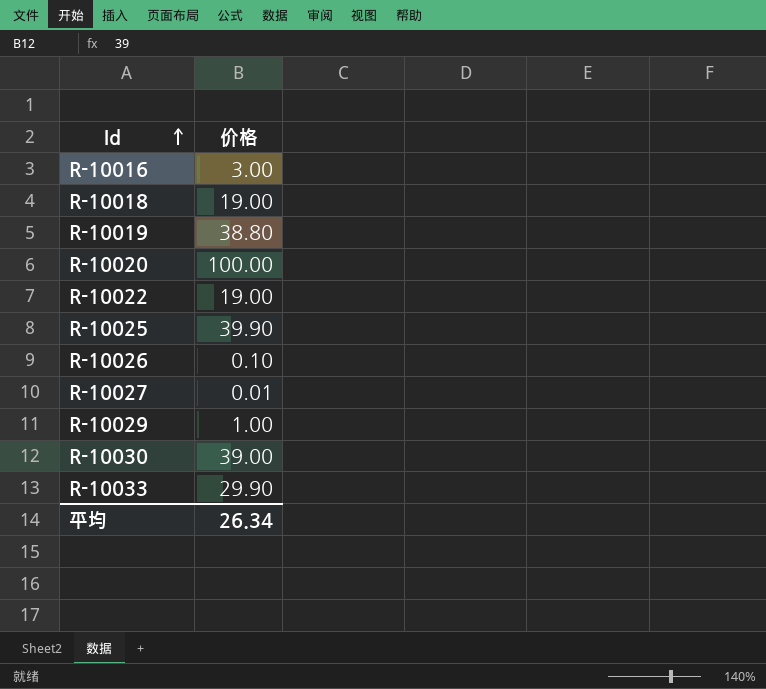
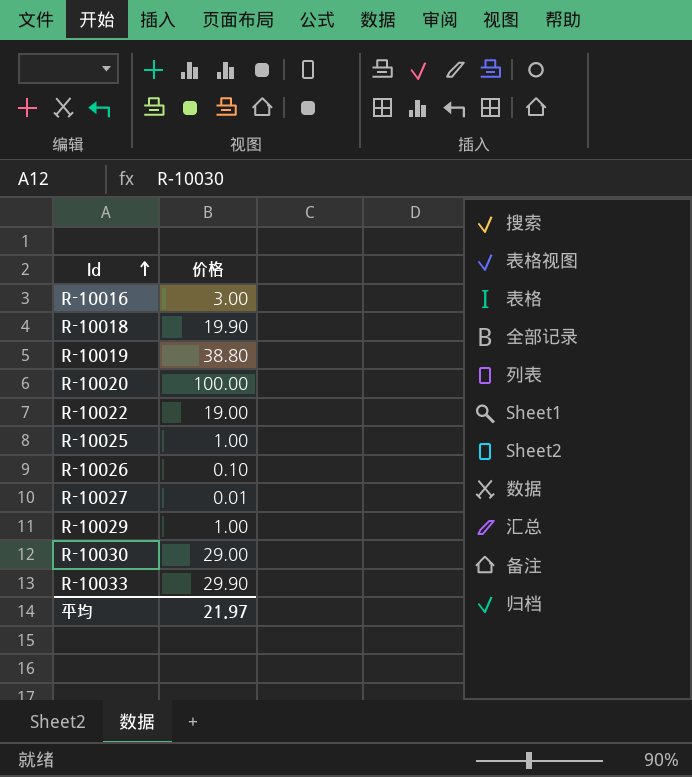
R-10018 | 价格: 19.00 -> 19.90
R-10025 | 价格: 39.90 -> 1.00
R-10030 | 价格: 39.00 -> 29.00
平均 | 价格: 26.34 -> 21.97

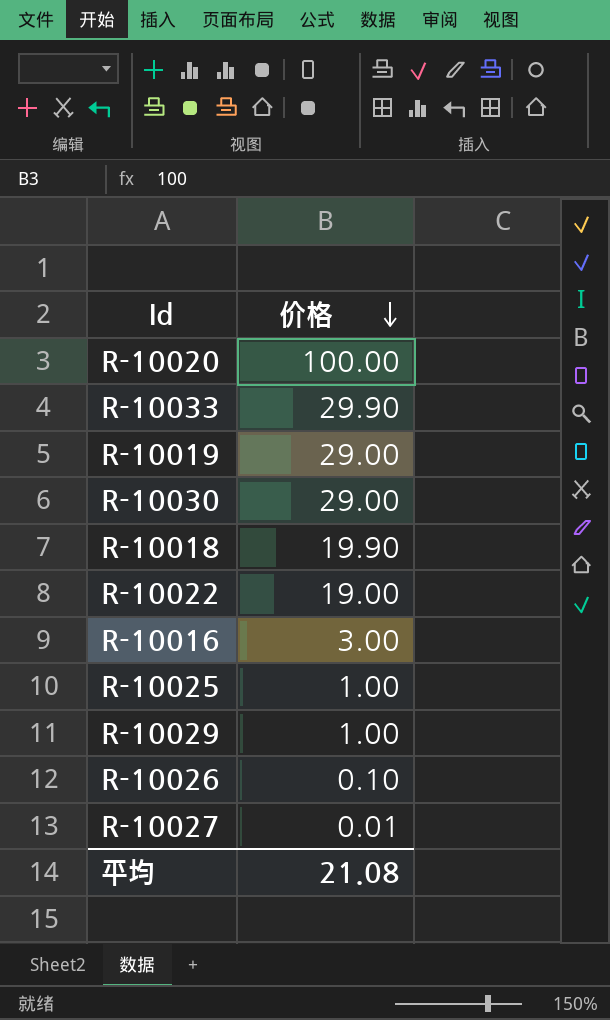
row order: Id ascending -> 价格 descending
R-10019 | 价格: 38.80 -> 29.00
平均 | 价格: 21.97 -> 21.08

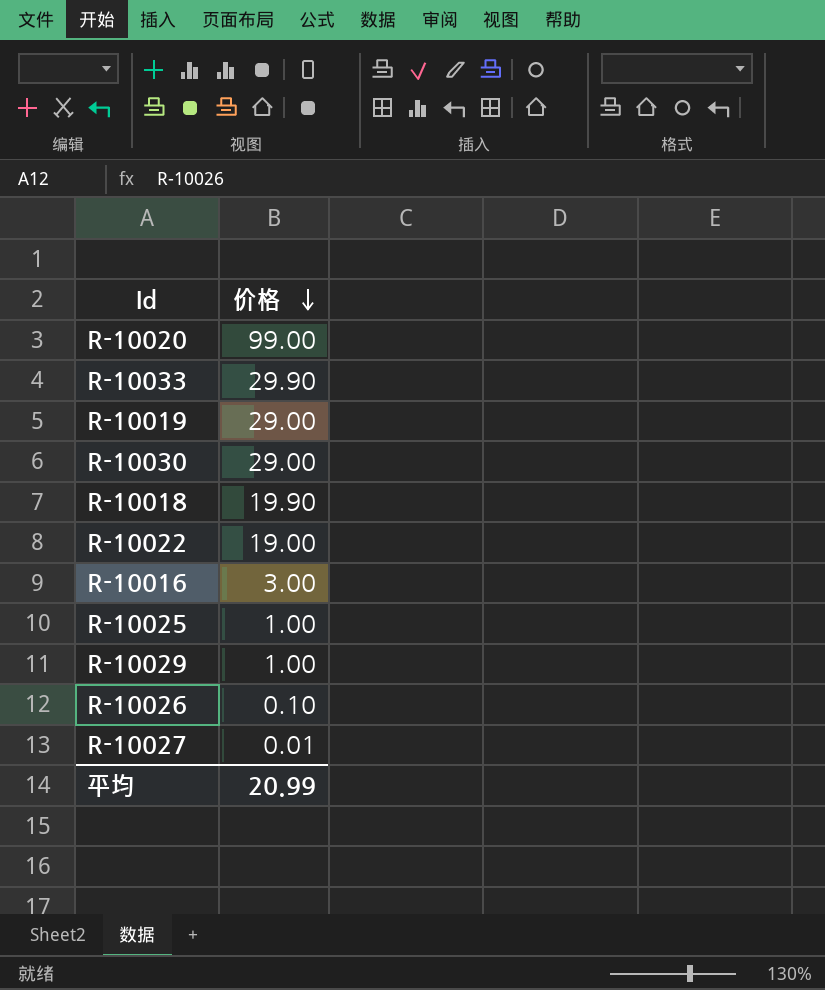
R-10020 | 价格: 100.00 -> 99.00
平均 | 价格: 21.08 -> 20.99

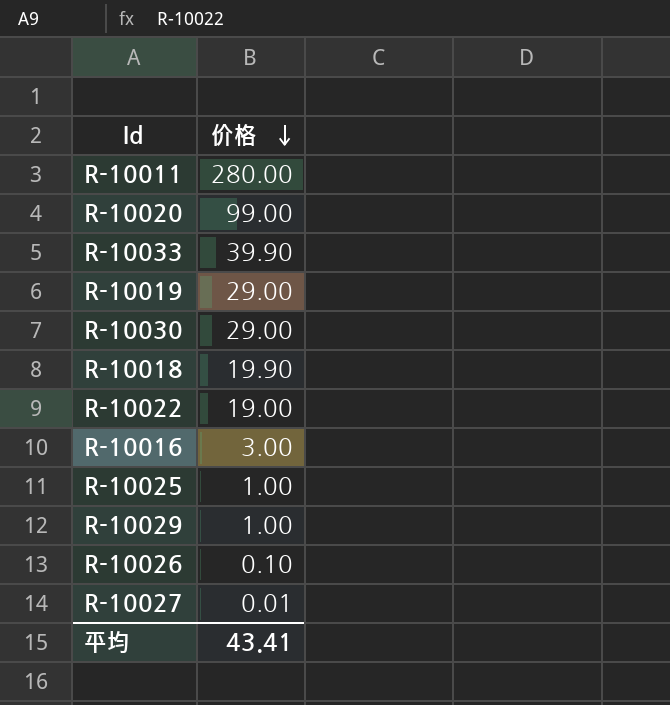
row R-10011: none -> 280.00
R-10033 | 价格: 29.90 -> 39.90
平均 | 价格: 20.99 -> 43.41

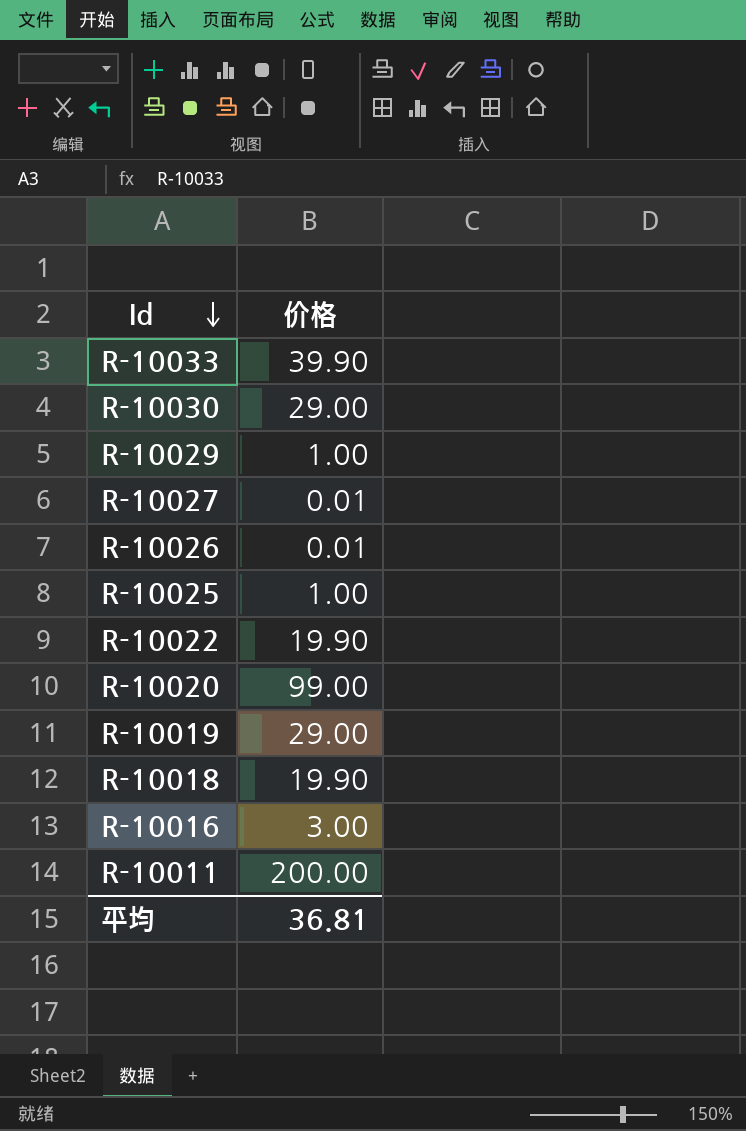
row order: 价格 descending -> Id descending
R-10026 | 价格: 0.10 -> 0.01
R-10022 | 价格: 19.00 -> 19.90
R-10011 | 价格: 280.00 -> 200.00
平均 | 价格: 43.41 -> 36.81

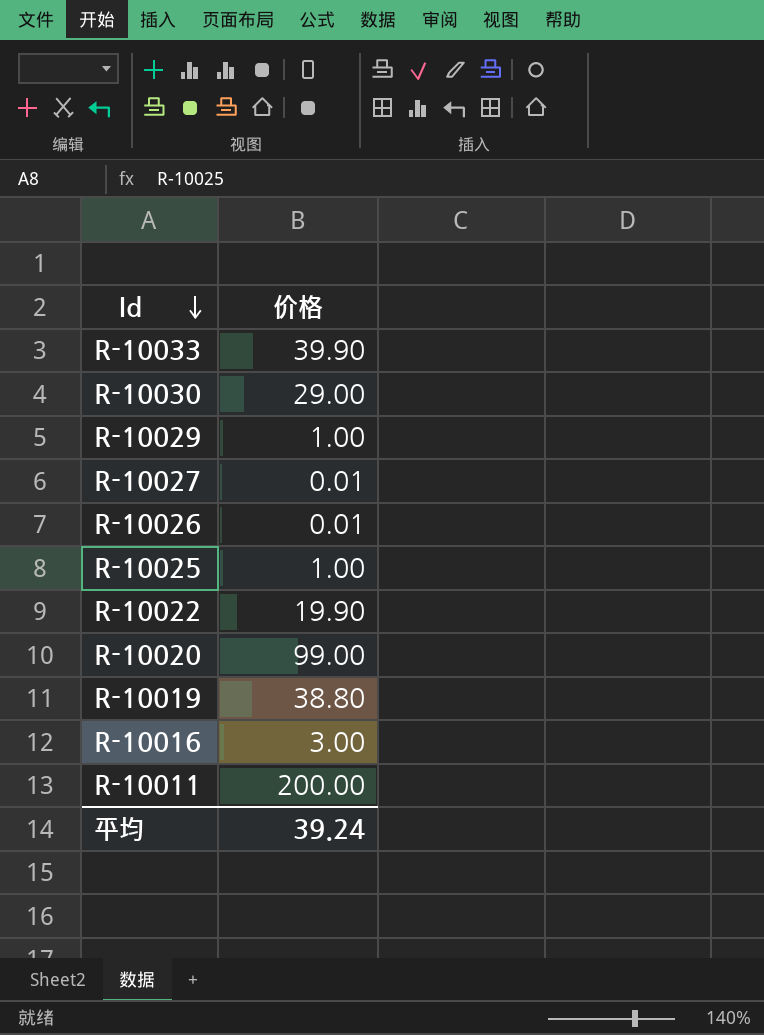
row R-10018: 19.90 -> none
R-10019 | 价格: 29.00 -> 38.80
平均 | 价格: 36.81 -> 39.24

